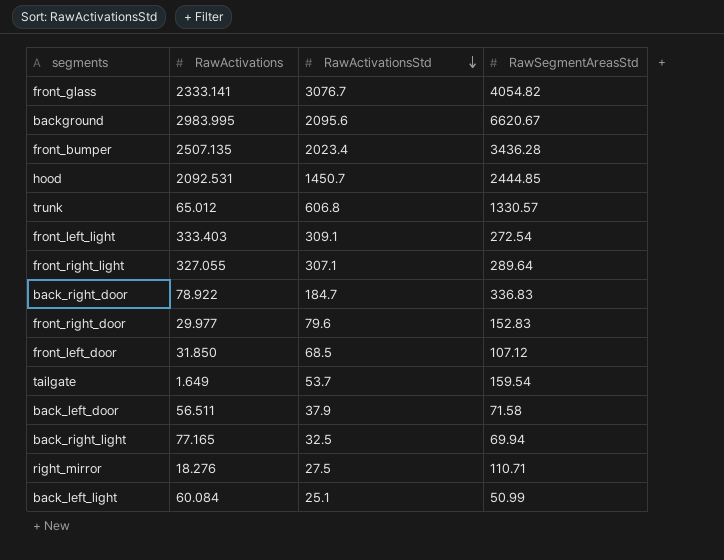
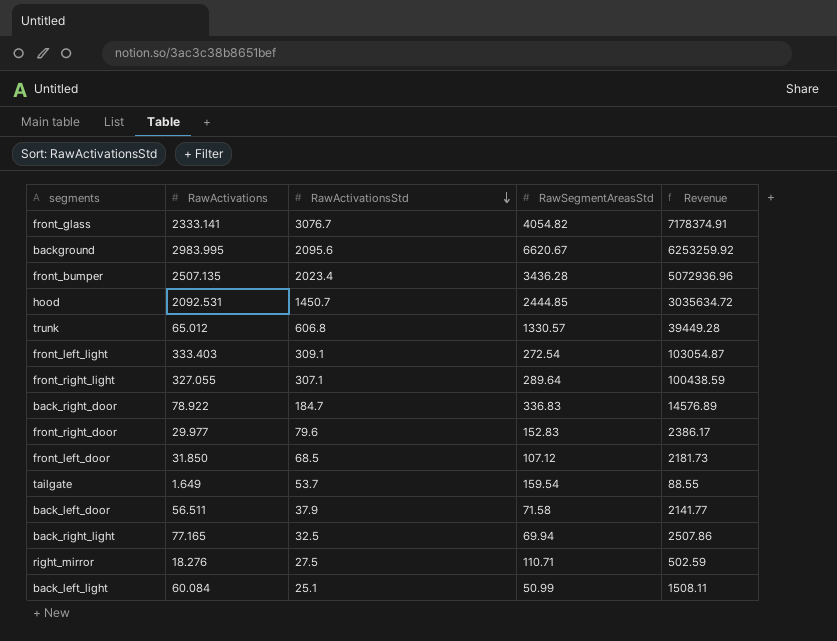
column Revenue | formula: none -> [RawActivations] * [RawActivationsStd]

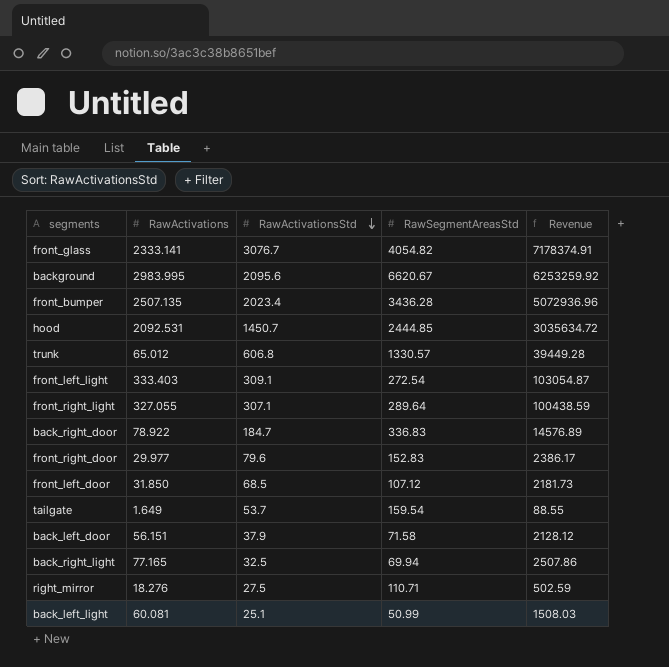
back_left_door | RawActivations: 56.511 -> 56.151
back_left_door | Revenue: 2141.77 -> 2128.12
back_left_light | RawActivations: 60.084 -> 60.081
back_left_light | Revenue: 1508.11 -> 1508.03

